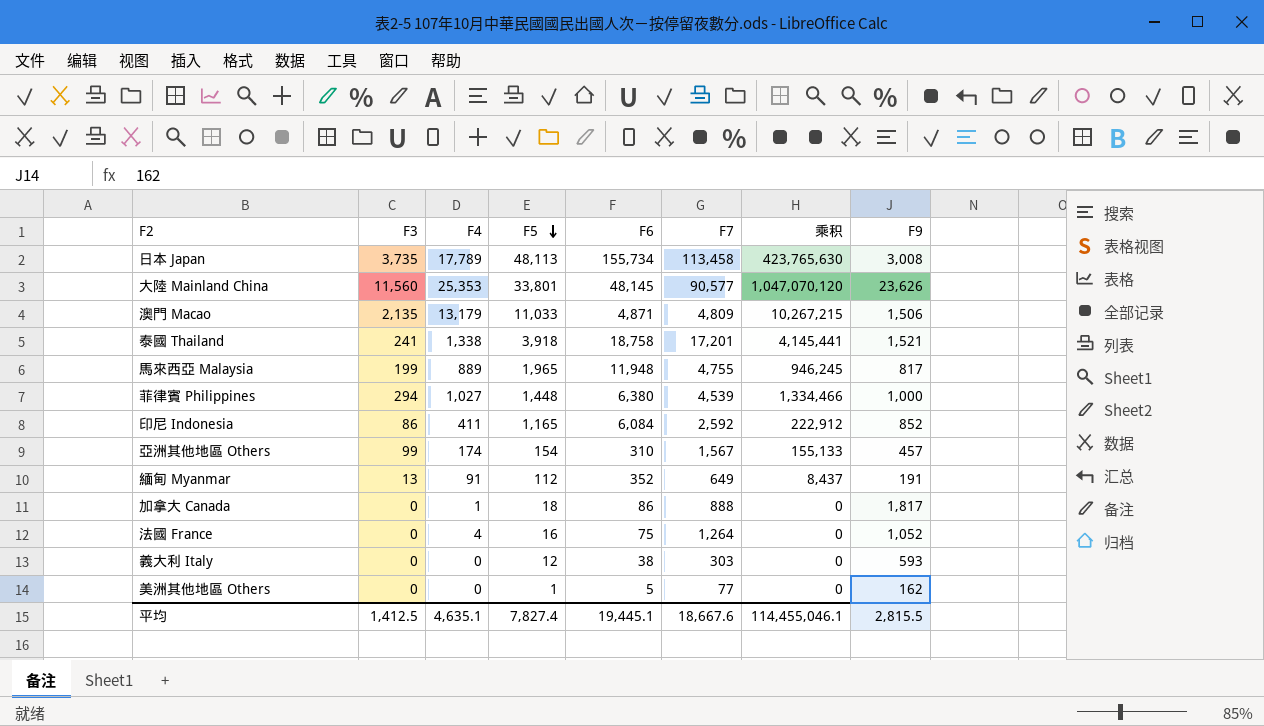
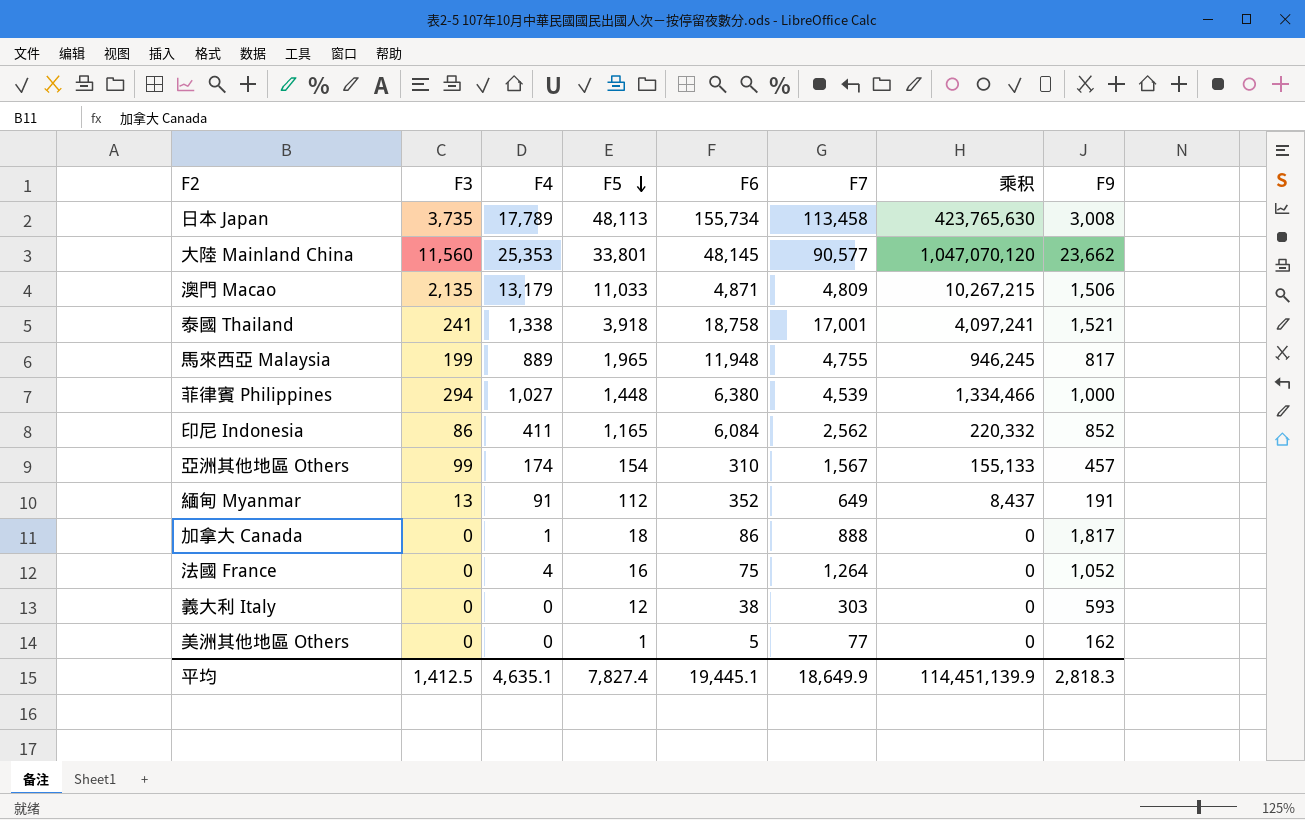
大陸 Mainland China | F9: 23,626 -> 23,662
泰國 Thailand | F7: 17,201 -> 17,001
泰國 Thailand | 乘积: 4,145,441 -> 4,097,241
印尼 Indonesia | F7: 2,592 -> 2,562
印尼 Indonesia | 乘积: 222,912 -> 220,332
平均 | F7: 18,667.6 -> 18,649.9
平均 | 乘积: 114,455,046.1 -> 114,451,139.9
平均 | F9: 2,815.5 -> 2,818.3

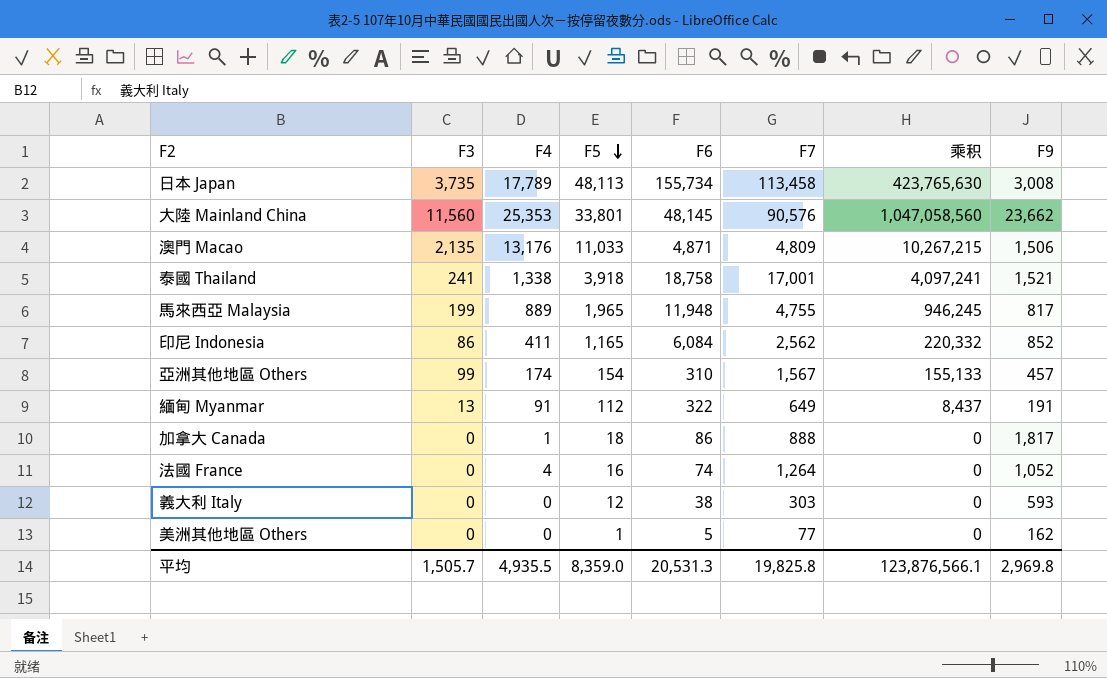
row 菲律賓 Philippines: 294 | 1,027 | 1,448 | 6,380 | 4,539 | 1,334,466 | 1,000 -> none
大陸 Mainland China | F7: 90,577 -> 90,576
大陸 Mainland China | 乘积: 1,047,070,120 -> 1,047,058,560
澳門 Macao | F4: 13,179 -> 13,176
緬甸 Myanmar | F6: 352 -> 322
法國 France | F6: 75 -> 74
平均 | F3: 1,412.5 -> 1,505.7
平均 | F4: 4,635.1 -> 4,935.5
平均 | F5: 7,827.4 -> 8,359.0
平均 | F6: 19,445.1 -> 20,531.3
平均 | F7: 18,649.9 -> 19,825.8
平均 | 乘积: 114,451,139.9 -> 123,876,566.1
平均 | F9: 2,818.3 -> 2,969.8

